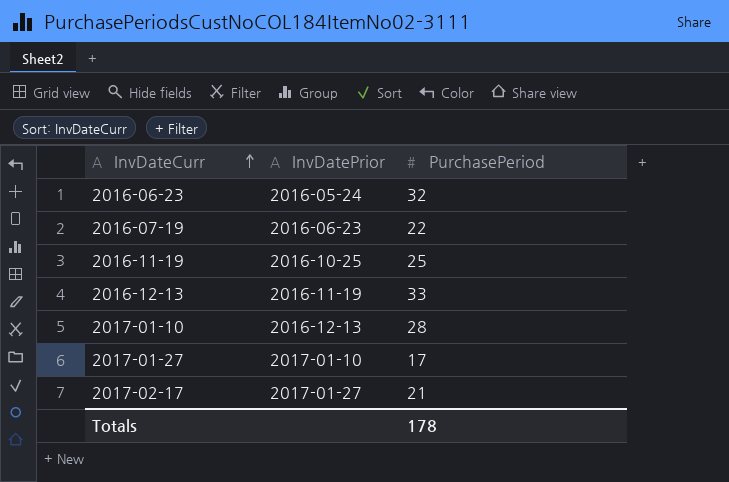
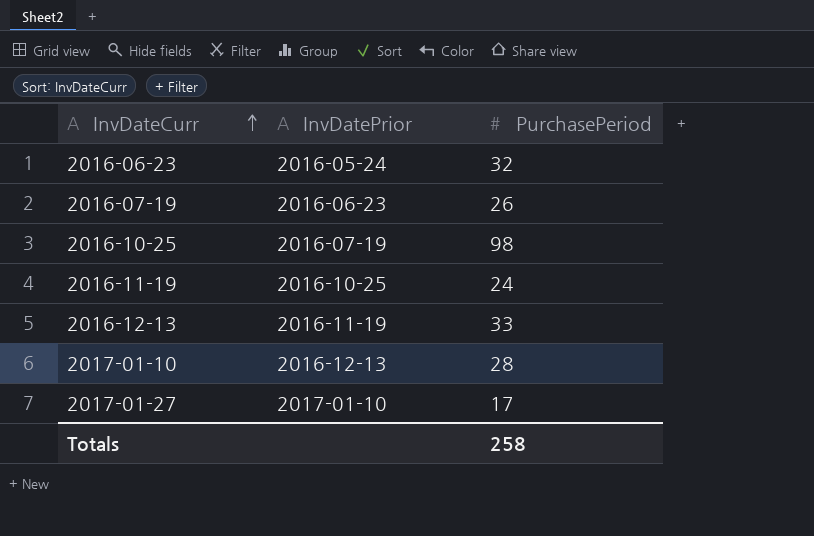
row 2017-02-17: 2017-01-27 | 21 -> none
2016-07-19 | PurchasePeriod: 22 -> 26
row 2016-10-25: none -> 2016-07-19 | 98
2016-11-19 | PurchasePeriod: 25 -> 24
Totals | PurchasePeriod: 178 -> 258

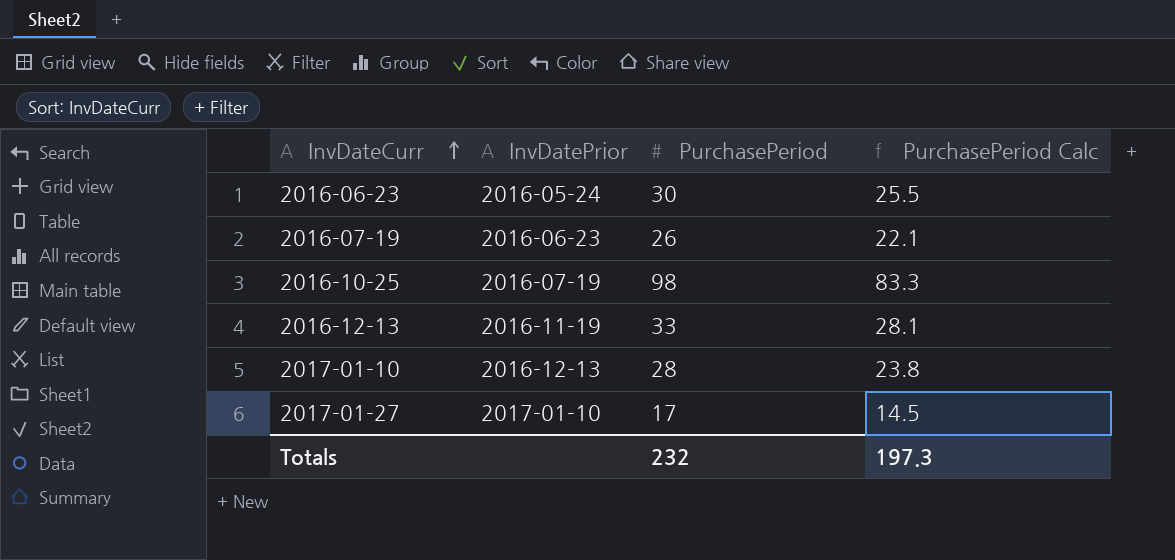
column PurchasePeriod Calc | formula: none -> [PurchasePeriod] * 0.85
row 2016-11-19: 2016-10-25 | 24 -> none
2016-06-23 | PurchasePeriod: 32 -> 30
Totals | PurchasePeriod: 258 -> 232

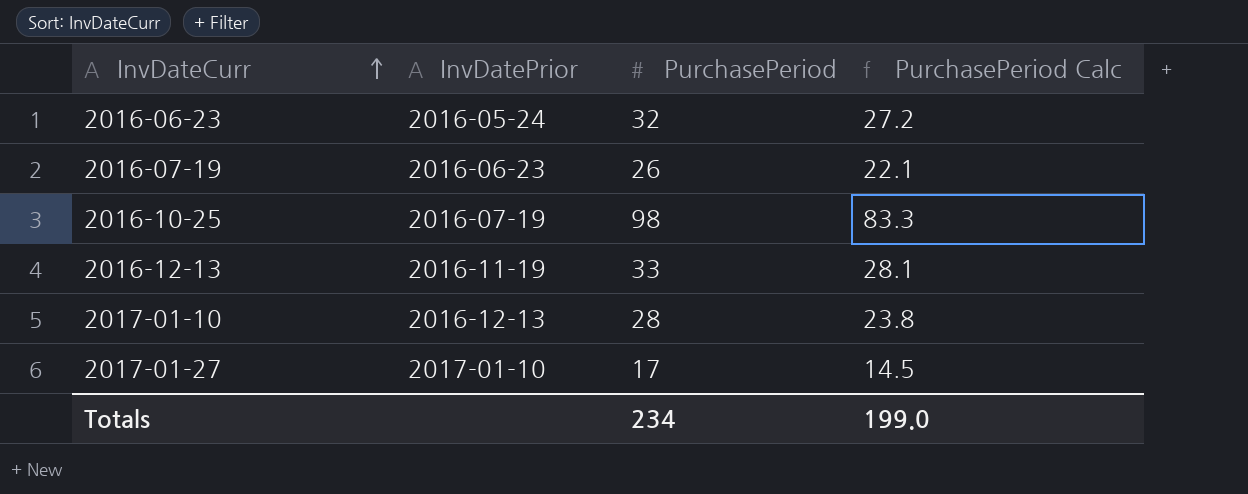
2016-06-23 | PurchasePeriod: 30 -> 32
2016-06-23 | PurchasePeriod Calc: 25.5 -> 27.2
Totals | PurchasePeriod: 232 -> 234
Totals | PurchasePeriod Calc: 197.3 -> 199.0

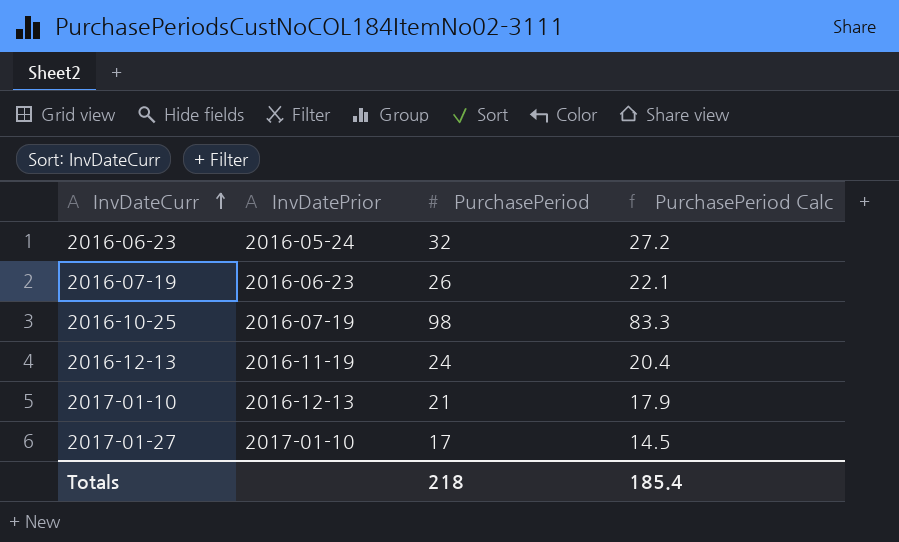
2016-12-13 | PurchasePeriod: 33 -> 24
2016-12-13 | PurchasePeriod Calc: 28.1 -> 20.4
2017-01-10 | PurchasePeriod: 28 -> 21
2017-01-10 | PurchasePeriod Calc: 23.8 -> 17.9
Totals | PurchasePeriod: 234 -> 218
Totals | PurchasePeriod Calc: 199.0 -> 185.4

